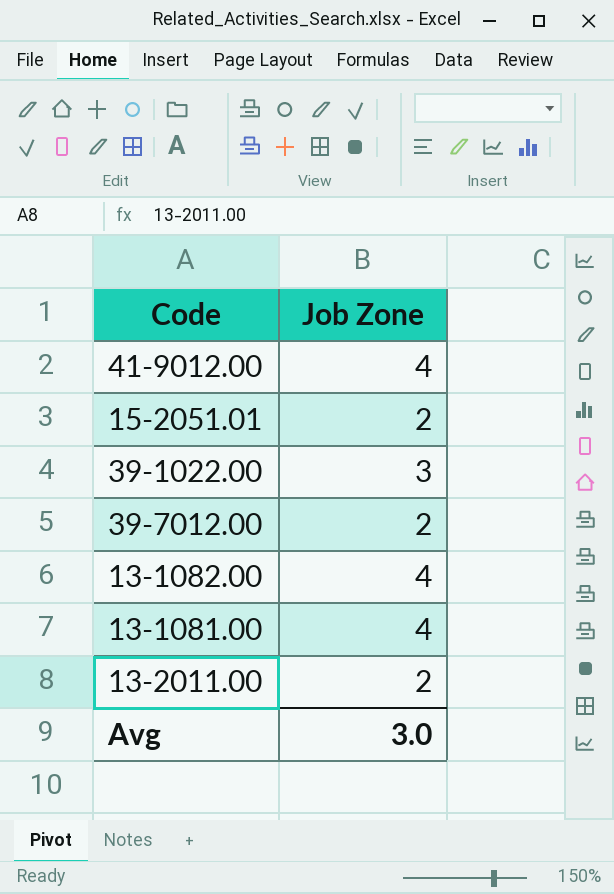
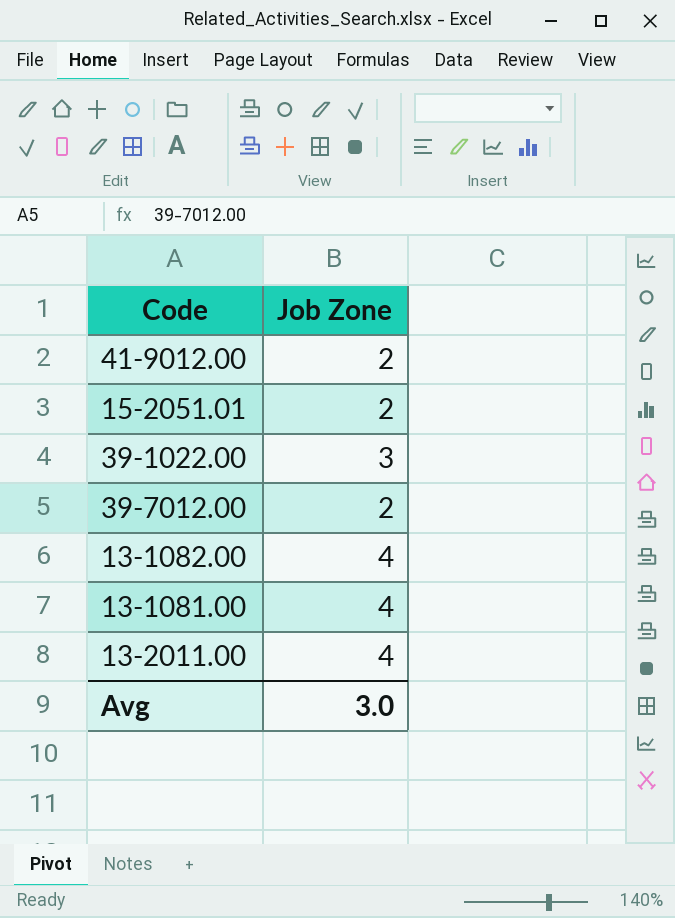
41-9012.00 | Job Zone: 4 -> 2
13-2011.00 | Job Zone: 2 -> 4

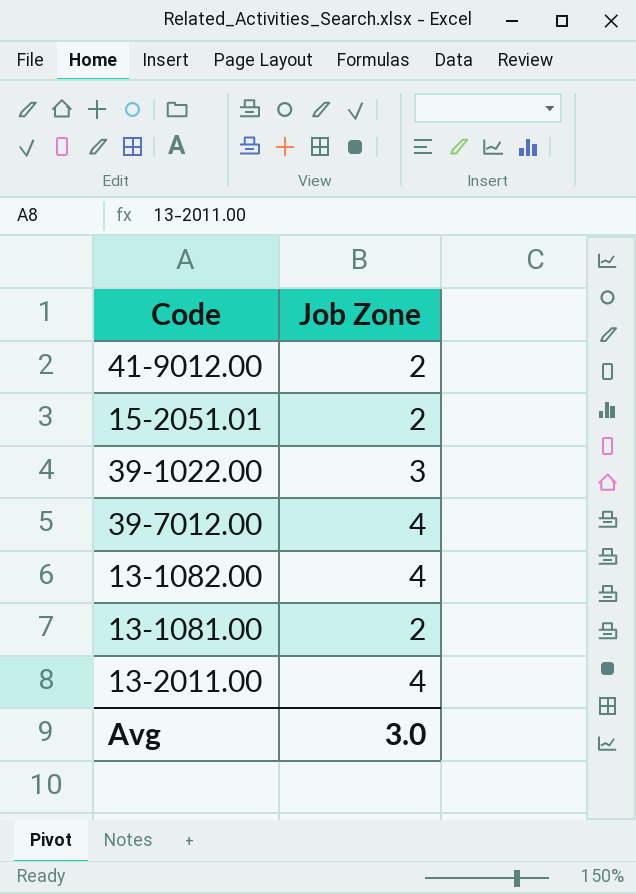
39-7012.00 | Job Zone: 2 -> 4
13-1081.00 | Job Zone: 4 -> 2

